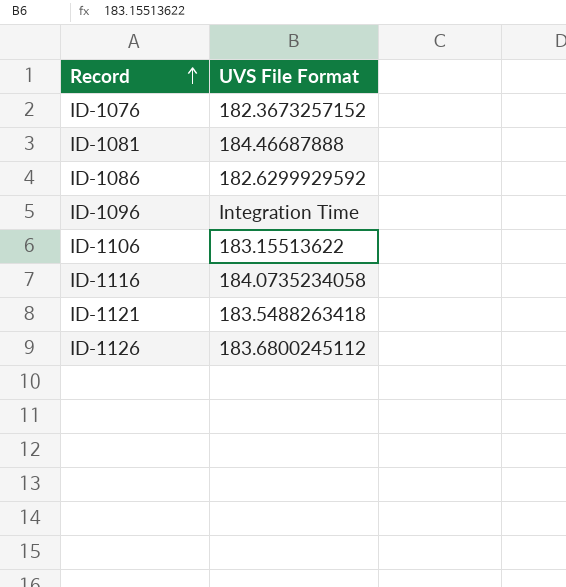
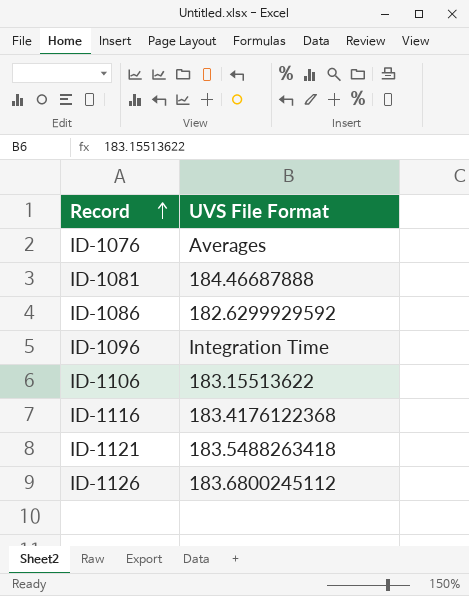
ID-1076 | UVS File Format: 182.3673257152 -> Averages
ID-1116 | UVS File Format: 184.0735234058 -> 183.4176122368

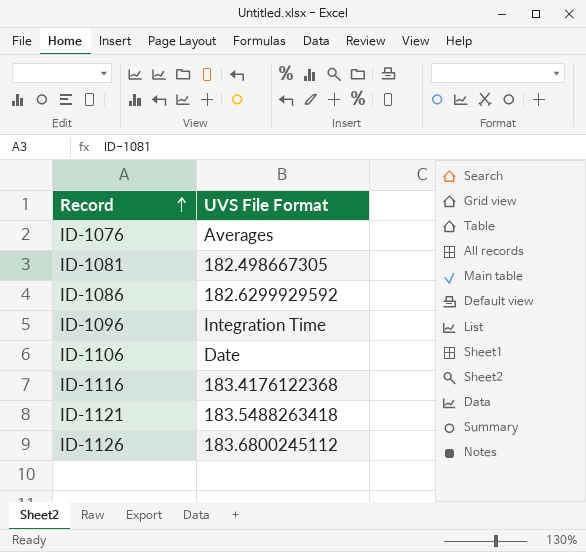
ID-1081 | UVS File Format: 184.46687888 -> 182.498667305
ID-1106 | UVS File Format: 183.15513622 -> Date

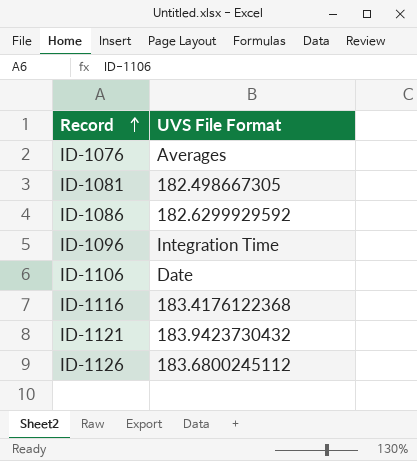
ID-1121 | UVS File Format: 183.5488263418 -> 183.9423730432

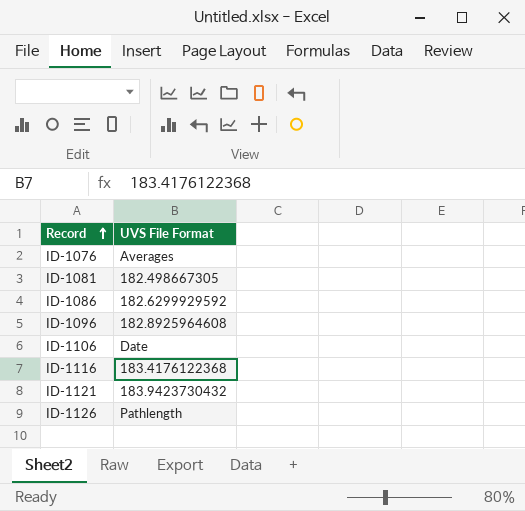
ID-1096 | UVS File Format: Integration Time -> 182.8925964608
ID-1126 | UVS File Format: 183.6800245112 -> Pathlength

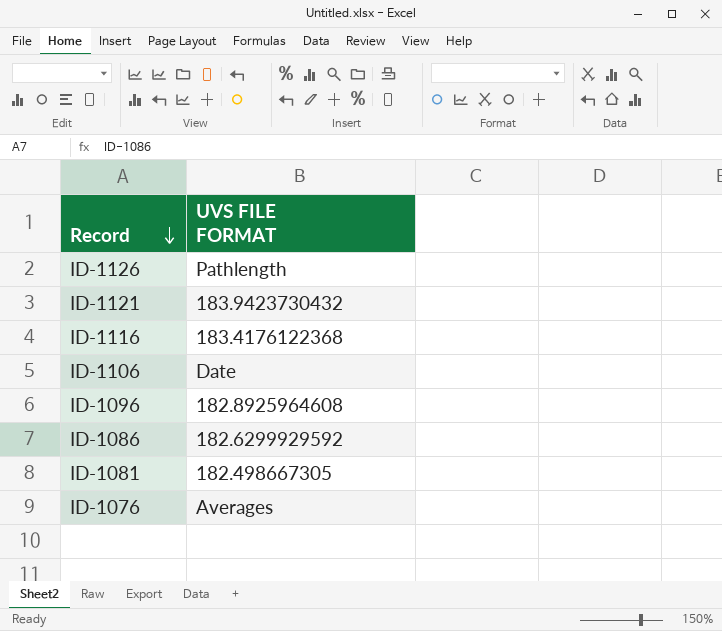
row order: Record ascending -> Record descending
column name: UVS File Format -> UVS FILE FORMAT

